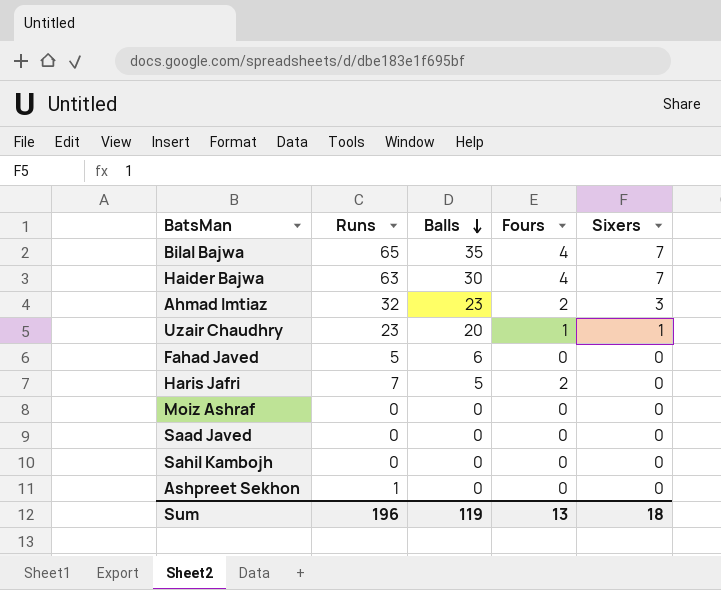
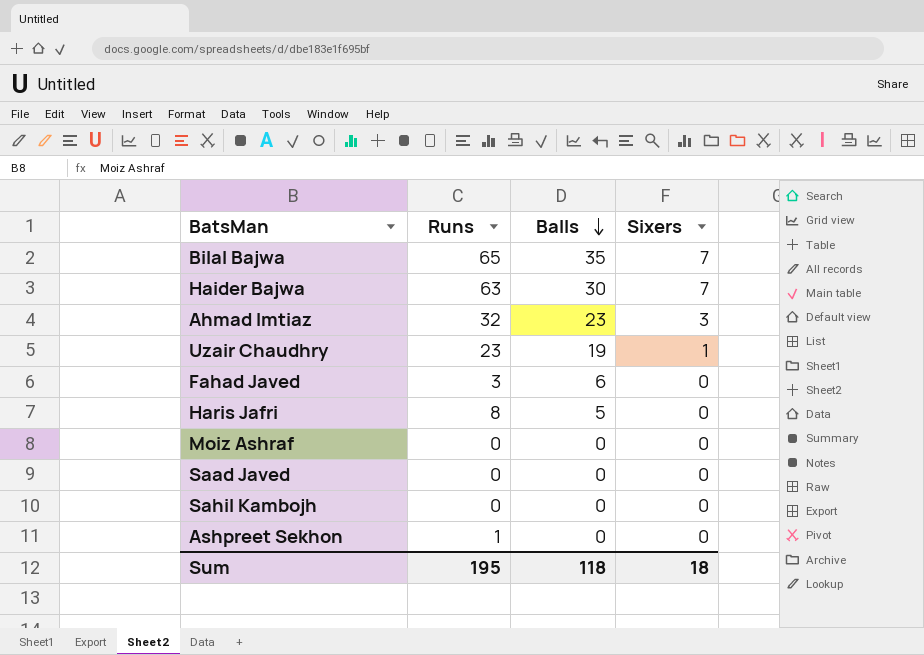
column Fours | position: 4 -> none
Uzair Chaudhry | Balls: 20 -> 19
Fahad Javed | Runs: 5 -> 3
Haris Jafri | Runs: 7 -> 8
Sum | Runs: 196 -> 195
Sum | Balls: 119 -> 118

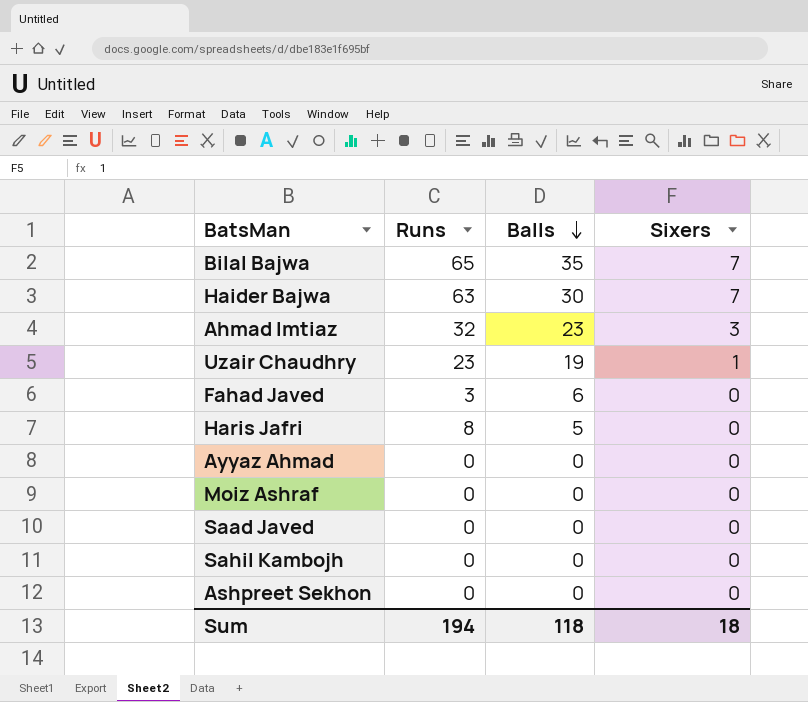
row Ayyaz Ahmad: none -> 0 | 0 | 0
Ashpreet Sekhon | Runs: 1 -> 0
Sum | Runs: 195 -> 194

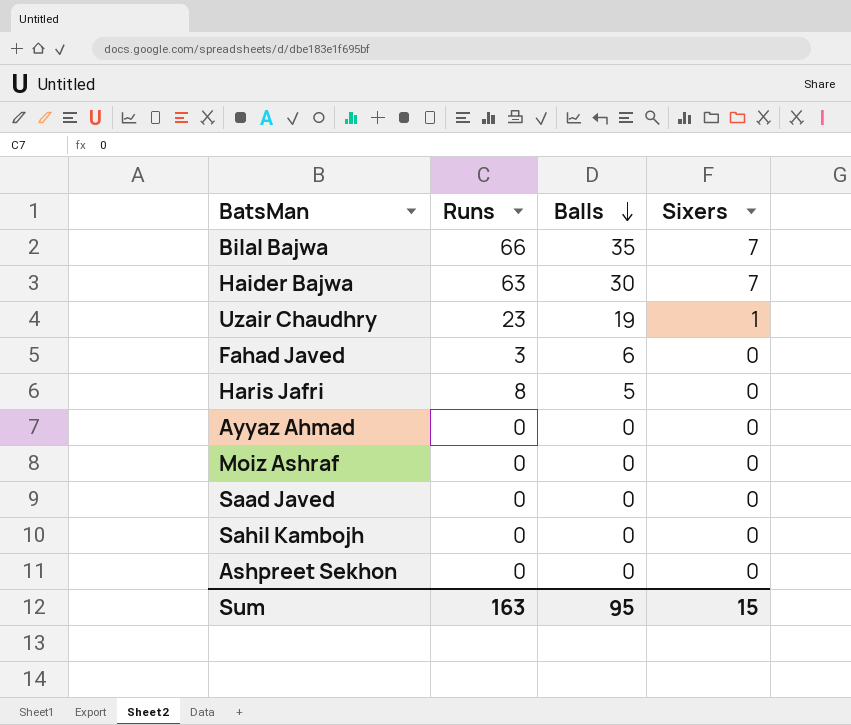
row Ahmad Imtiaz: 32 | 23 | 3 -> none
Bilal Bajwa | Runs: 65 -> 66
Sum | Runs: 194 -> 163
Sum | Balls: 118 -> 95
Sum | Sixers: 18 -> 15

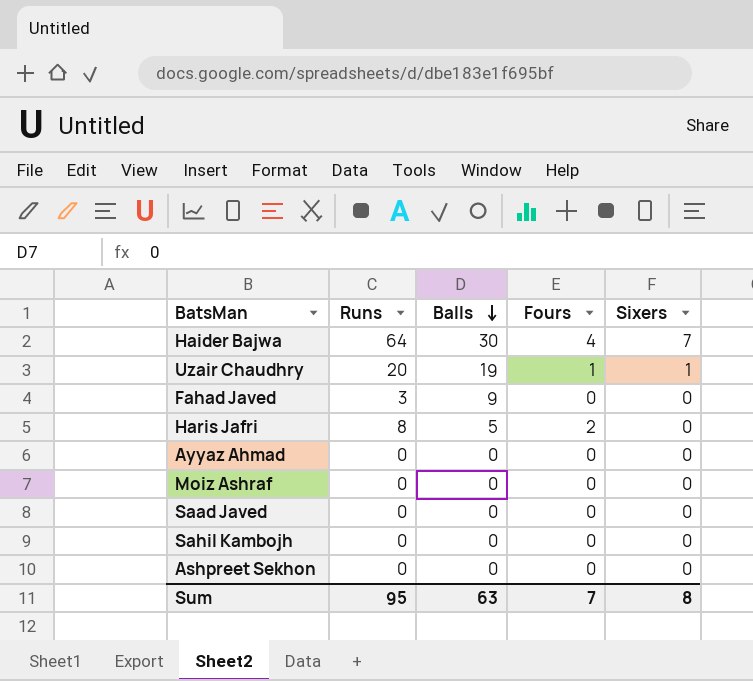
column Fours | position: none -> 4
row Bilal Bajwa: 66 | 35 | 7 -> none
Haider Bajwa | Runs: 63 -> 64
Uzair Chaudhry | Runs: 23 -> 20
Fahad Javed | Balls: 6 -> 9
Sum | Runs: 163 -> 95
Sum | Balls: 95 -> 63
Sum | Sixers: 15 -> 8

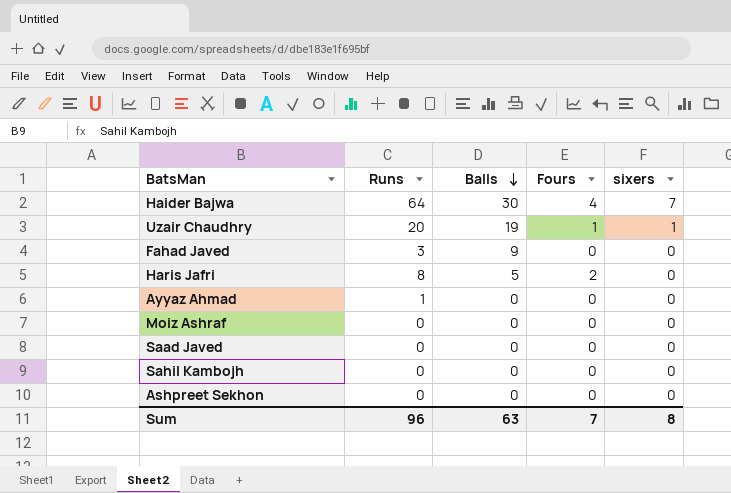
column name: Sixers -> sixers
Ayyaz Ahmad | Runs: 0 -> 1
Sum | Runs: 95 -> 96

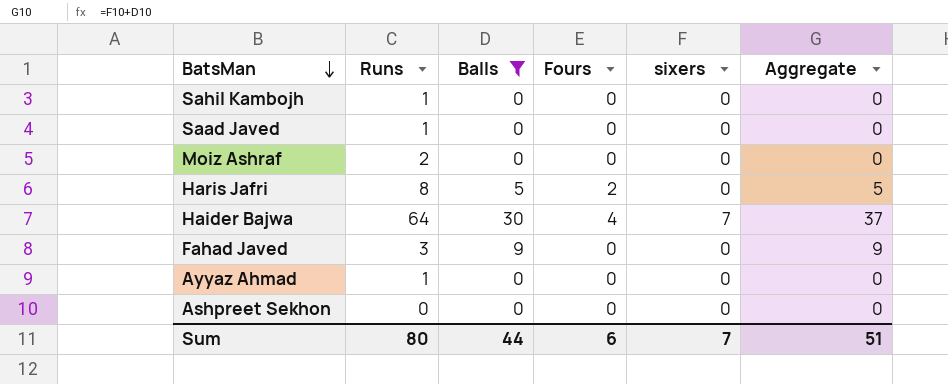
filter: none -> Balls != 19
row order: Balls descending -> BatsMan descending
column Aggregate | formula: none -> [Balls] + [sixers]
Sahil Kambojh | Runs: 0 -> 1
Saad Javed | Runs: 0 -> 1
Moiz Ashraf | Runs: 0 -> 2
Sum | Runs: 96 -> 80
Sum | Balls: 63 -> 44
Sum | Fours: 7 -> 6
Sum | sixers: 8 -> 7

